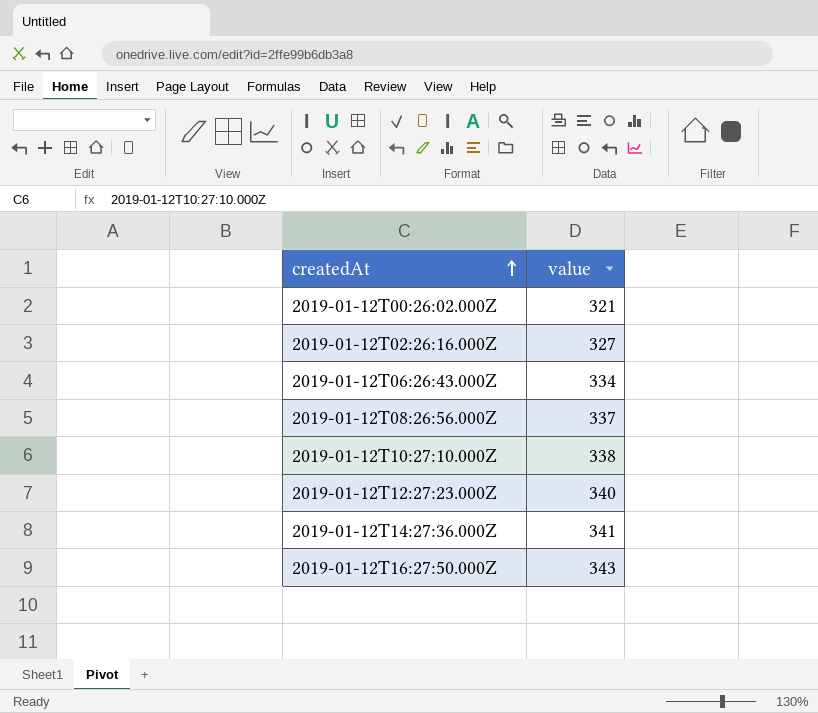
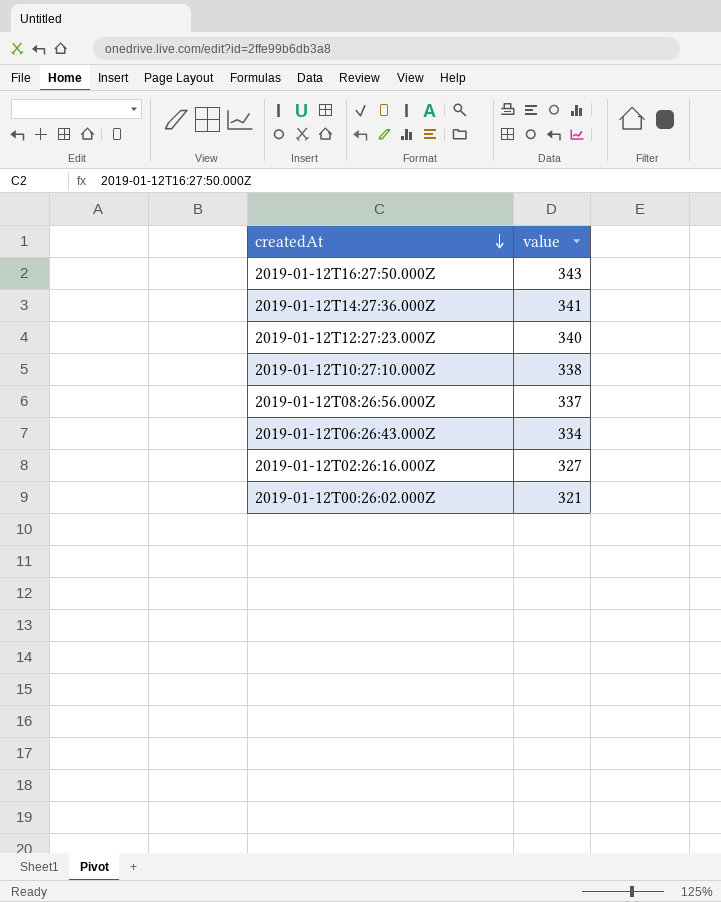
row order: createdAt ascending -> createdAt descending

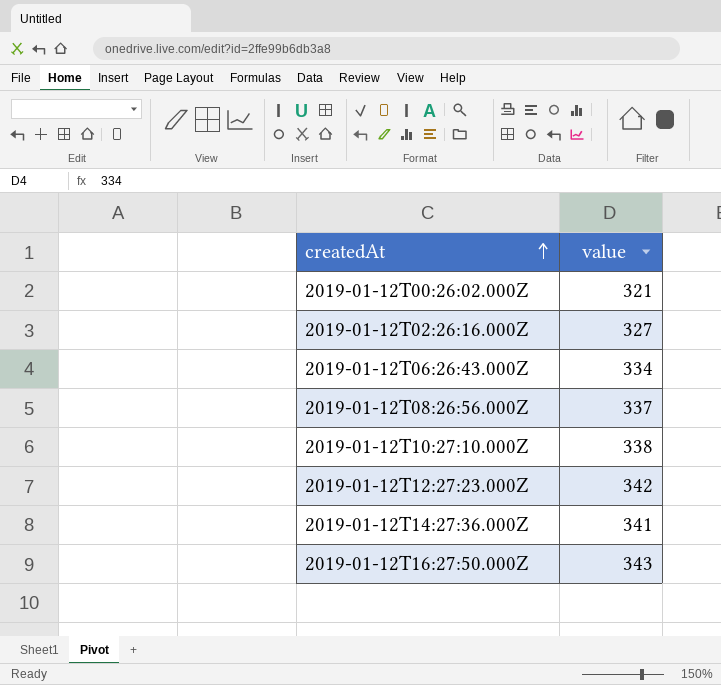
row order: createdAt descending -> createdAt ascending
2019-01-12T12:27:23.000Z | value: 340 -> 342

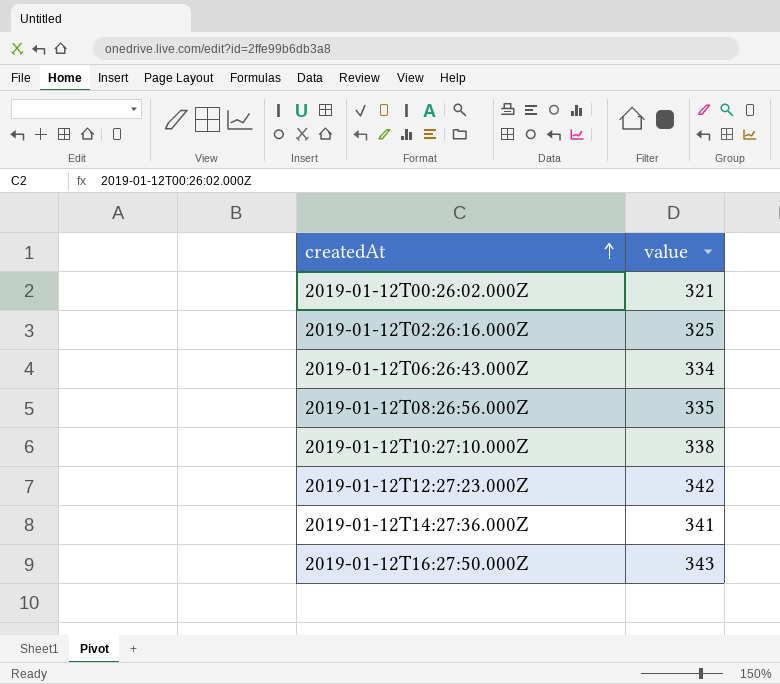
2019-01-12T02:26:16.000Z | value: 327 -> 325
2019-01-12T08:26:56.000Z | value: 337 -> 335

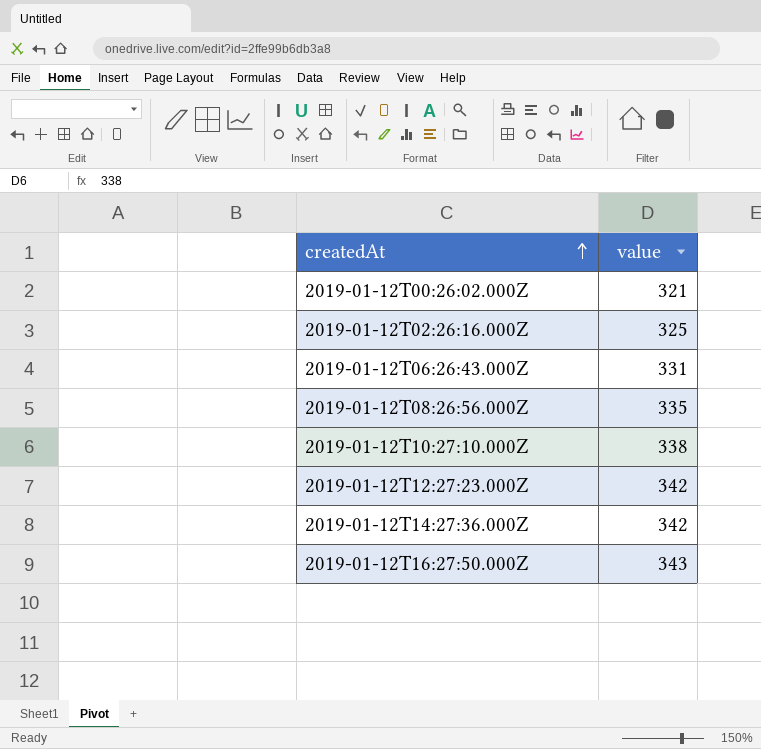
2019-01-12T06:26:43.000Z | value: 334 -> 331
2019-01-12T14:27:36.000Z | value: 341 -> 342

